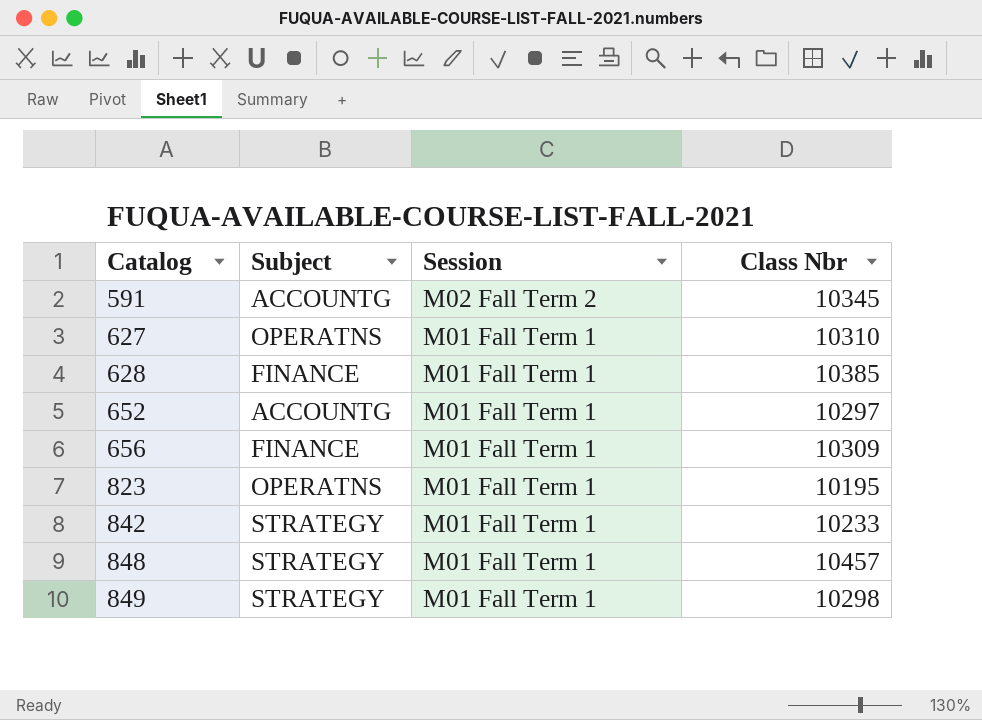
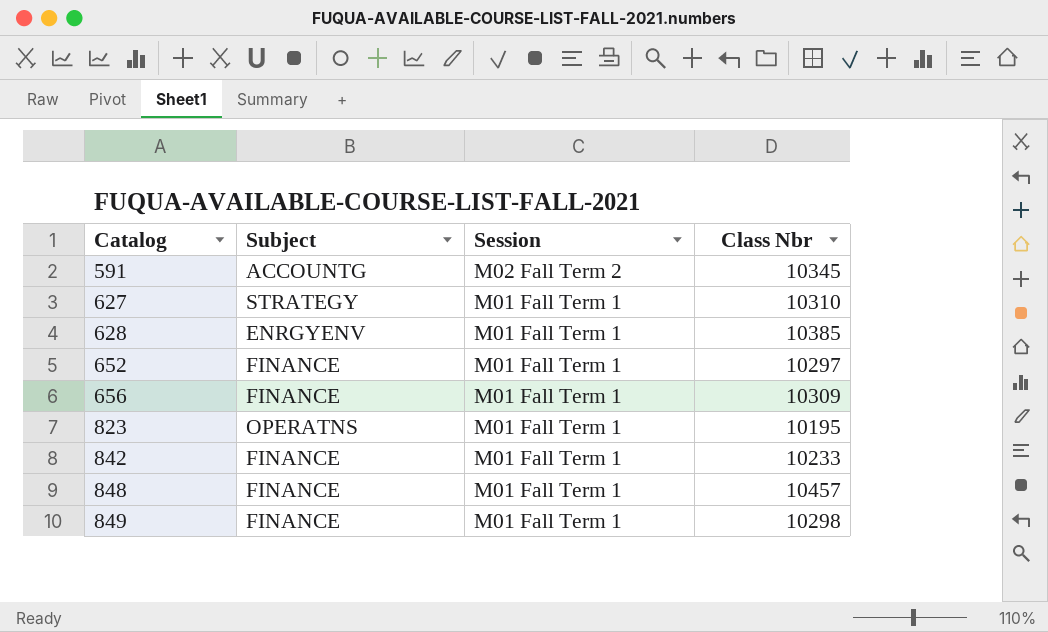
627 | Subject: OPERATNS -> STRATEGY
628 | Subject: FINANCE -> ENRGYENV
652 | Subject: ACCOUNTG -> FINANCE
842 | Subject: STRATEGY -> FINANCE
848 | Subject: STRATEGY -> FINANCE
849 | Subject: STRATEGY -> FINANCE

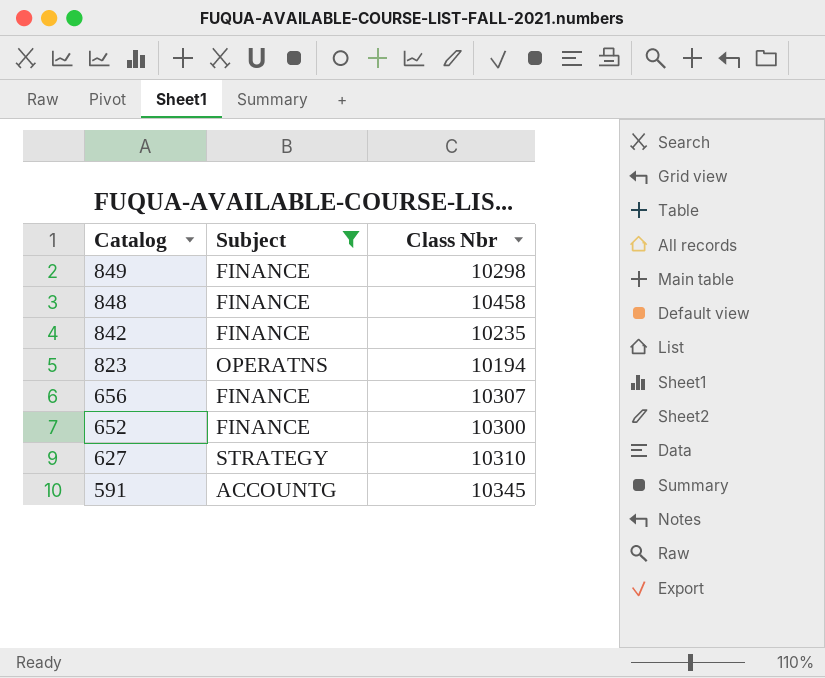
filter: none -> Subject != ENRGYENV
row order: Catalog ascending -> Catalog descending
column Session | position: 3 -> none
848 | Class Nbr: 10457 -> 10458
842 | Class Nbr: 10233 -> 10235
823 | Class Nbr: 10195 -> 10194
656 | Class Nbr: 10309 -> 10307
652 | Class Nbr: 10297 -> 10300

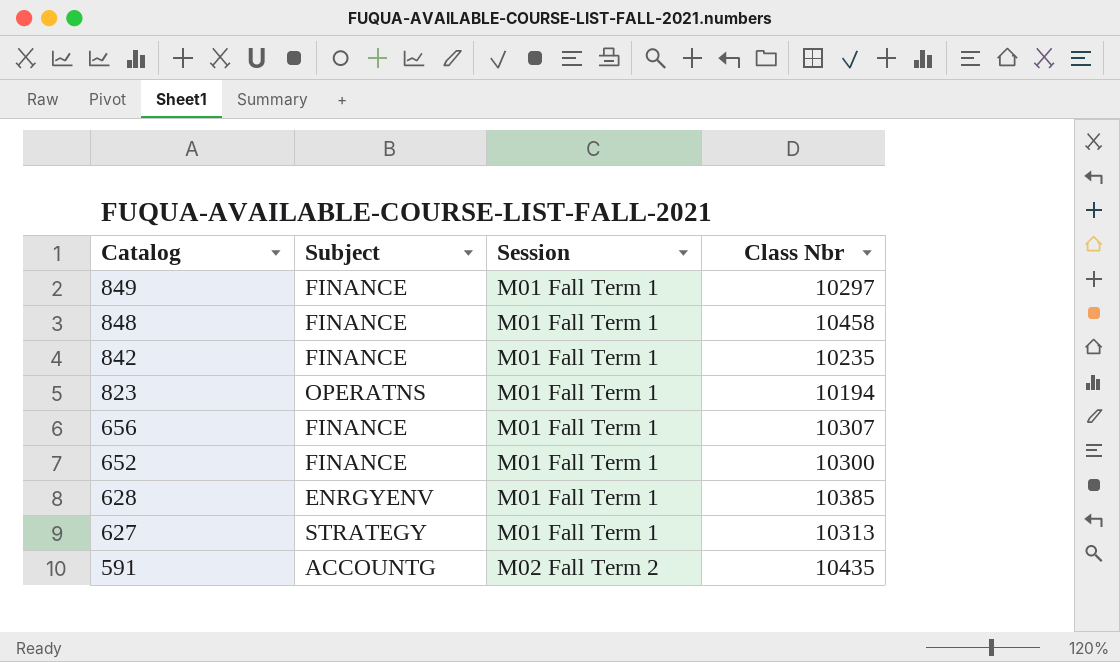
filter: Subject != ENRGYENV -> none
column Session | position: none -> 3
849 | Class Nbr: 10298 -> 10297
627 | Class Nbr: 10310 -> 10313
591 | Class Nbr: 10345 -> 10435

